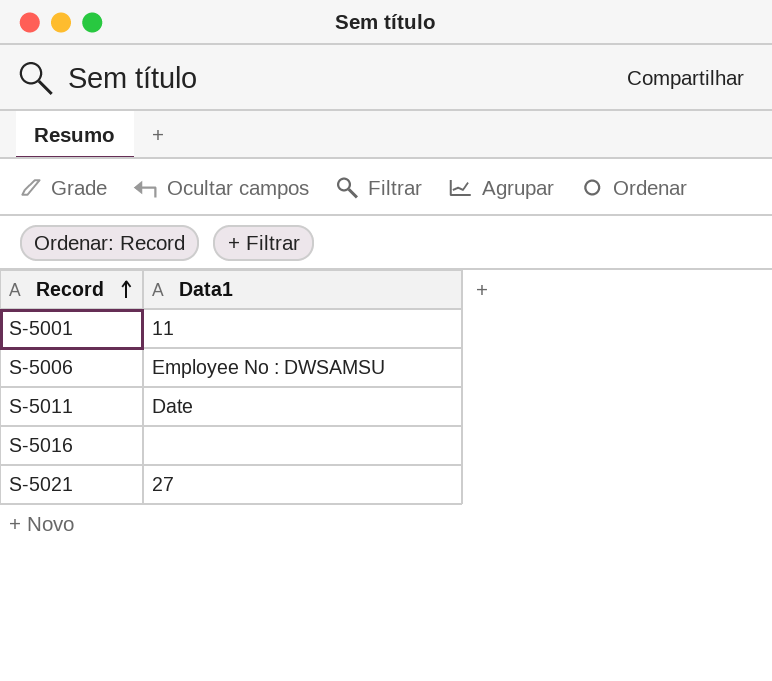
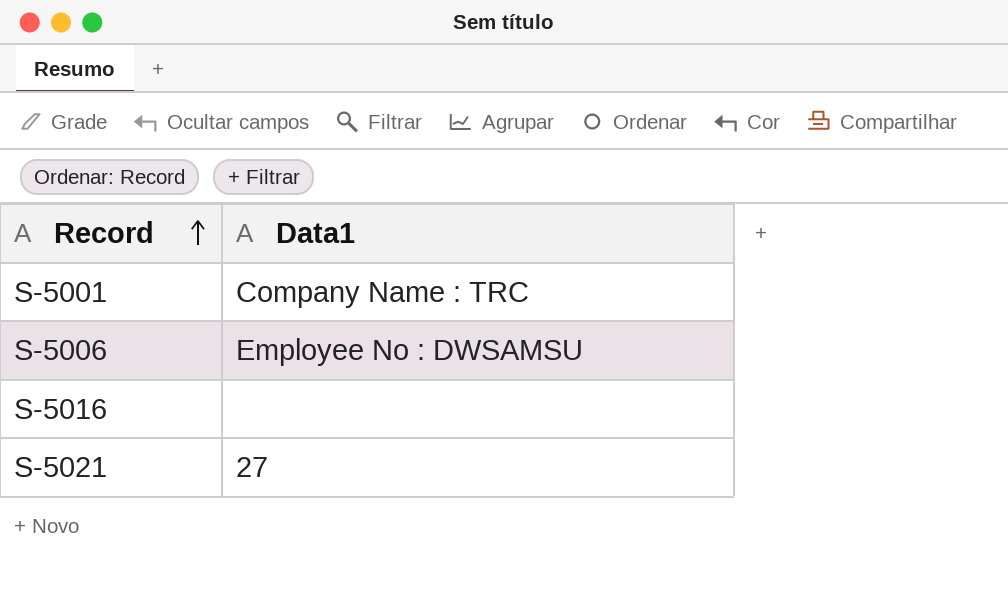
row S-5011: Date -> none
S-5001 | Data1: 11 -> Company Name : TRC

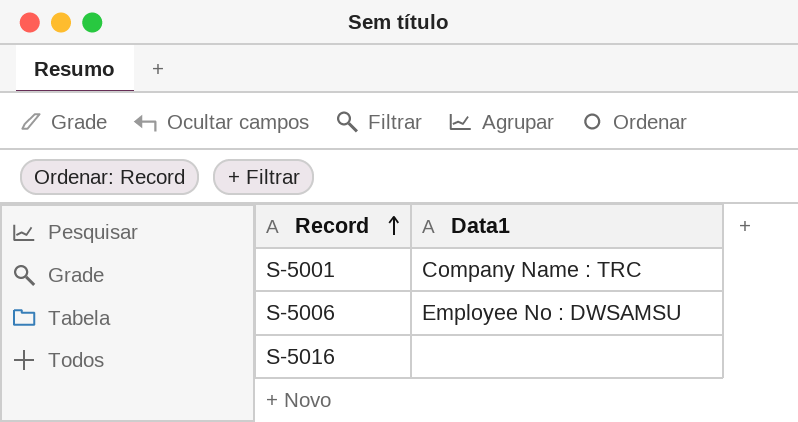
row S-5021: 27 -> none

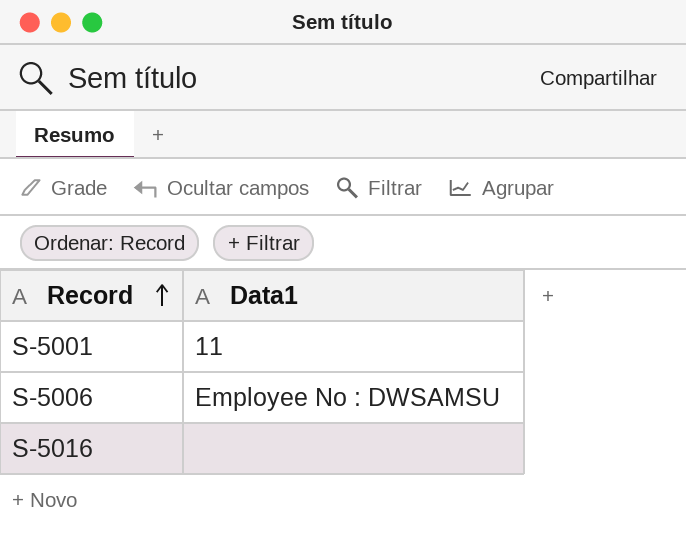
S-5001 | Data1: Company Name : TRC -> 11

